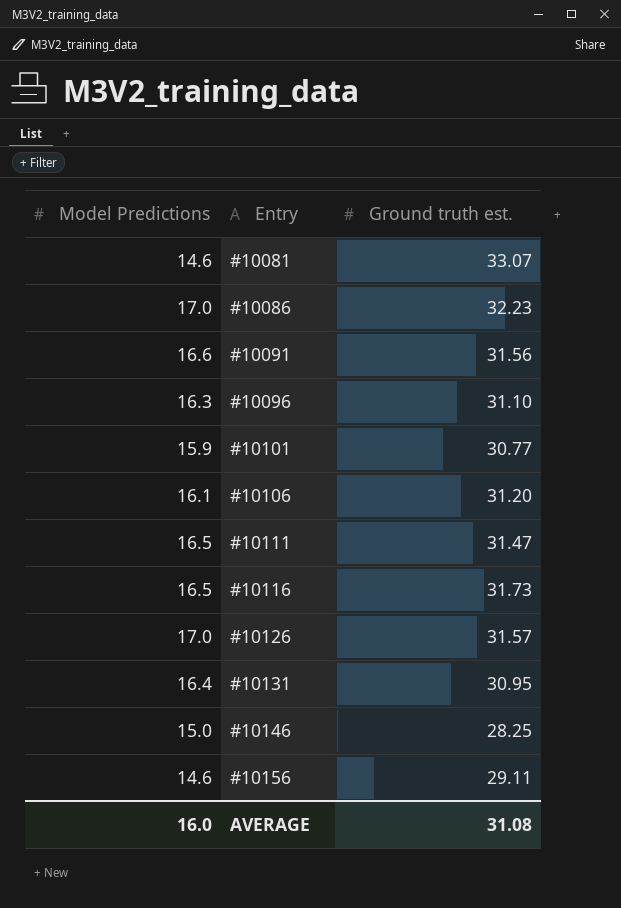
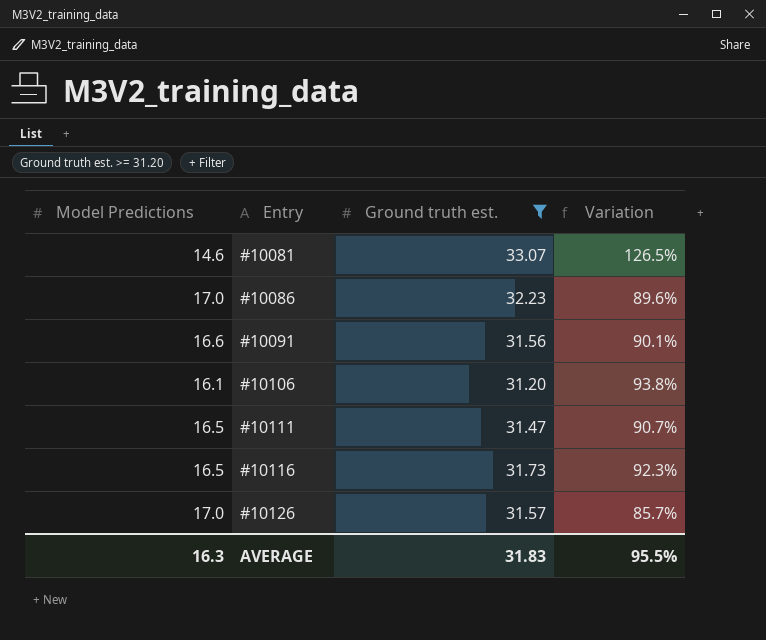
filter: none -> Ground truth est. >= 31.20
column Variation | formula: none -> ([Ground truth est.] - [Model Predictions]) / [Model Predictions]
AVERAGE | Model Predictions: 16.0 -> 16.3
AVERAGE | Ground truth est.: 31.08 -> 31.83

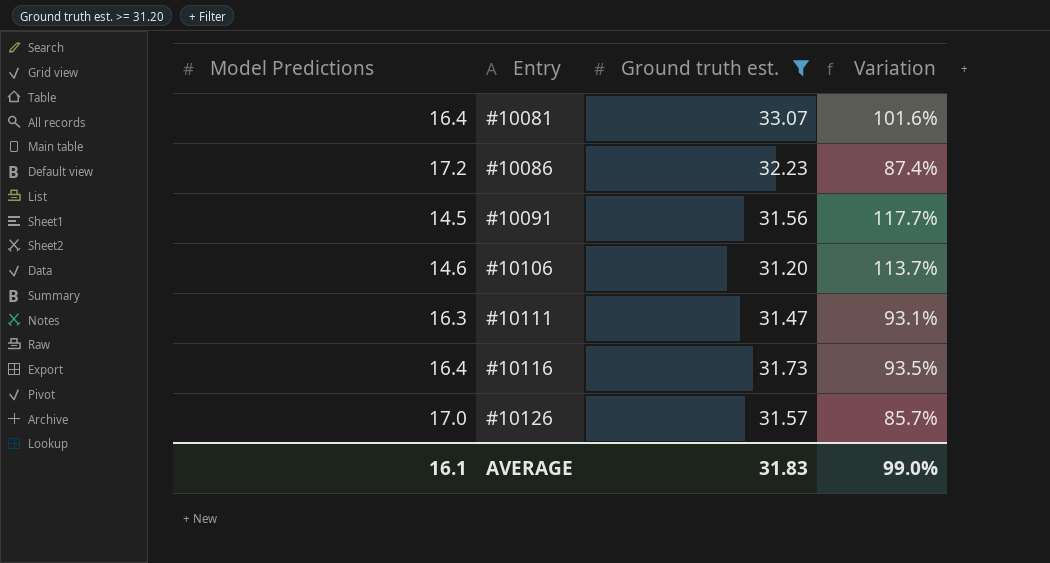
#10081 | Model Predictions: 14.6 -> 16.4
#10081 | Variation: 126.5% -> 101.6%
#10086 | Model Predictions: 17.0 -> 17.2
#10086 | Variation: 89.6% -> 87.4%
#10091 | Model Predictions: 16.6 -> 14.5
#10091 | Variation: 90.1% -> 117.7%
#10106 | Model Predictions: 16.1 -> 14.6
#10106 | Variation: 93.8% -> 113.7%
#10111 | Model Predictions: 16.5 -> 16.3
#10111 | Variation: 90.7% -> 93.1%
#10116 | Model Predictions: 16.5 -> 16.4
#10116 | Variation: 92.3% -> 93.5%
AVERAGE | Model Predictions: 16.3 -> 16.1
AVERAGE | Variation: 95.5% -> 99.0%

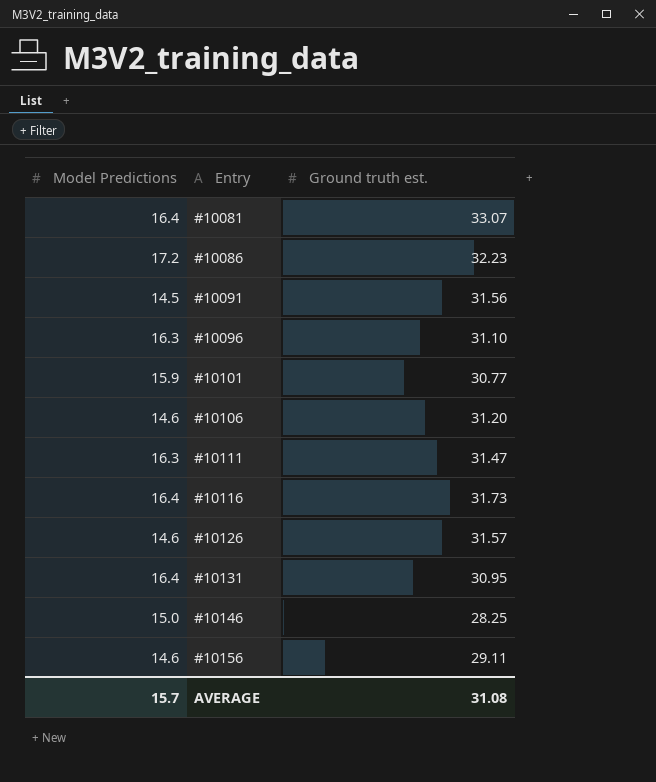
filter: Ground truth est. >= 31.20 -> none
column Variation | formula: ([Ground truth est.] - [Model Predictions]) / [Model Predictions] -> none
#10126 | Model Predictions: 17.0 -> 14.6
AVERAGE | Model Predictions: 16.1 -> 15.7
AVERAGE | Ground truth est.: 31.83 -> 31.08

